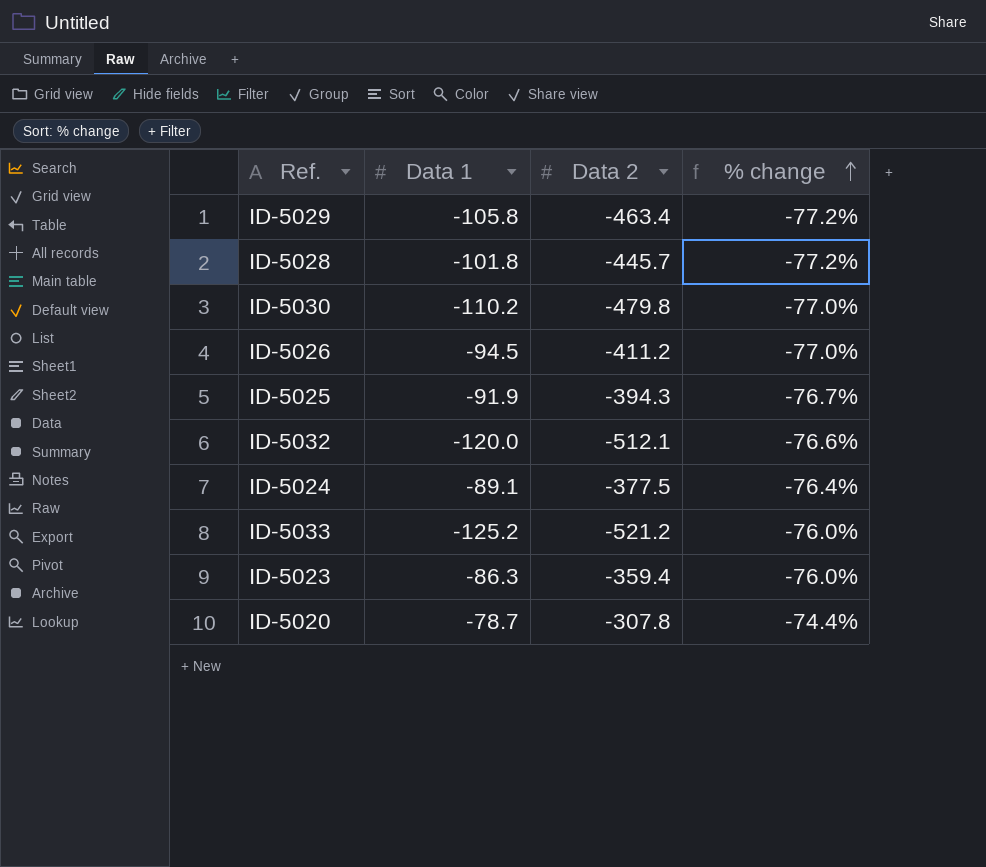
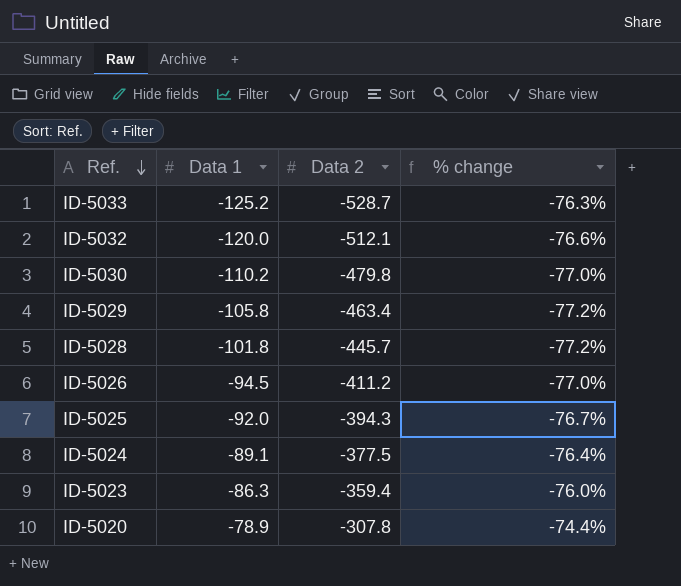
row order: % change ascending -> Ref. descending
ID-5033 | Data 2: -521.2 -> -528.7
ID-5033 | % change: -76.0% -> -76.3%
ID-5025 | Data 1: -91.9 -> -92.0
ID-5020 | Data 1: -78.7 -> -78.9

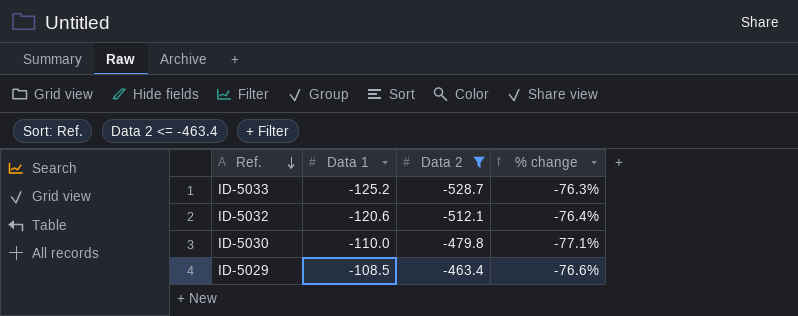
filter: none -> Data 2 <= -463.4
ID-5032 | Data 1: -120.0 -> -120.6
ID-5032 | % change: -76.6% -> -76.4%
ID-5030 | Data 1: -110.2 -> -110.0
ID-5030 | % change: -77.0% -> -77.1%
ID-5029 | Data 1: -105.8 -> -108.5
ID-5029 | % change: -77.2% -> -76.6%

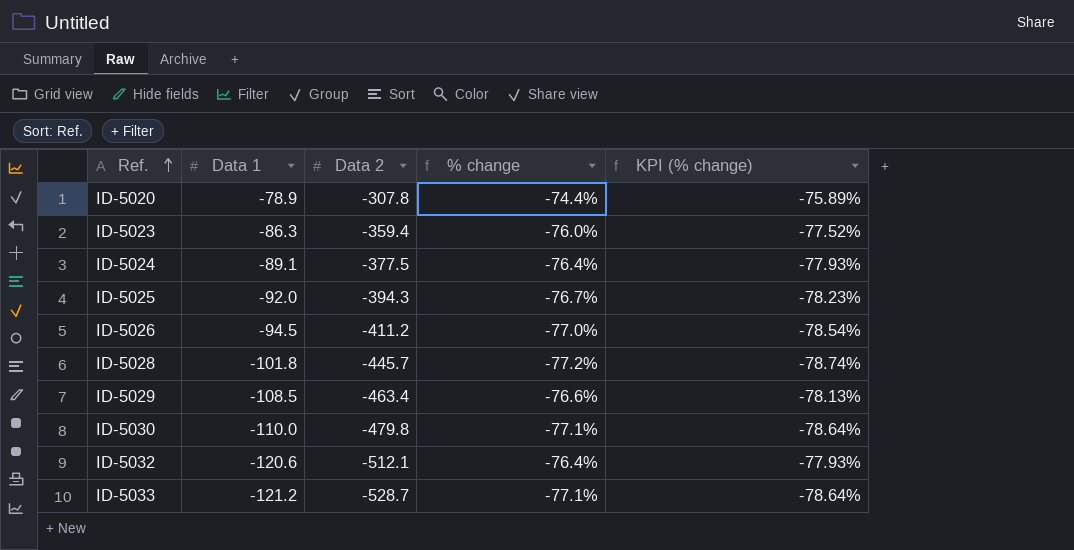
filter: Data 2 <= -463.4 -> none
row order: Ref. descending -> Ref. ascending
column KPI (% change) | formula: none -> [% change] * 1.02
ID-5033 | Data 1: -125.2 -> -121.2
ID-5033 | % change: -76.3% -> -77.1%

